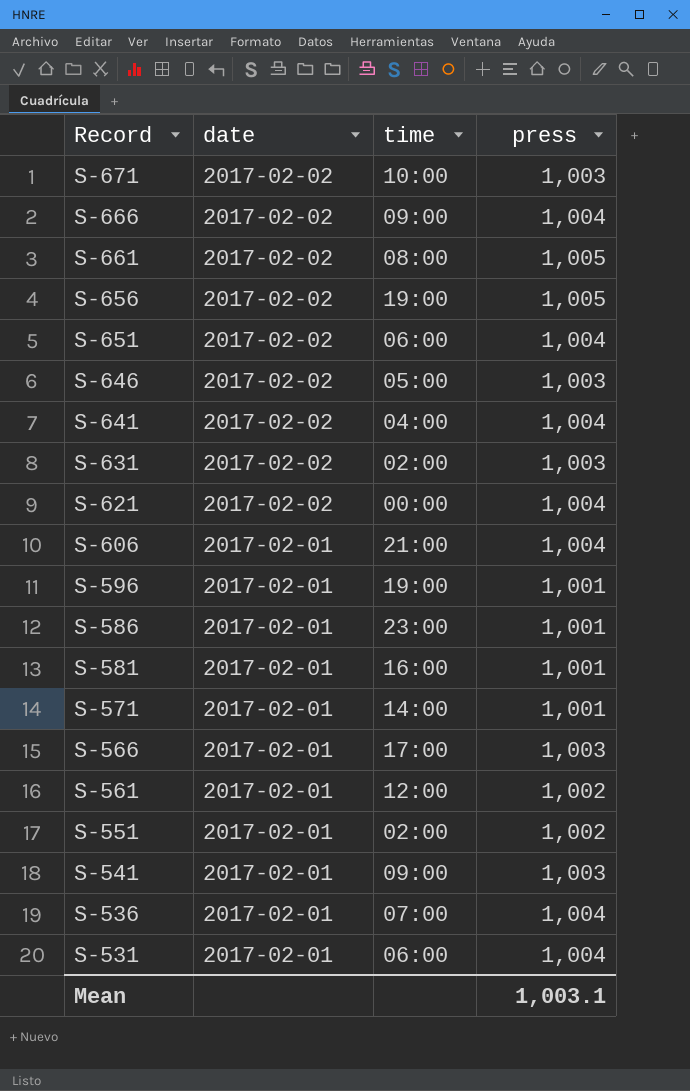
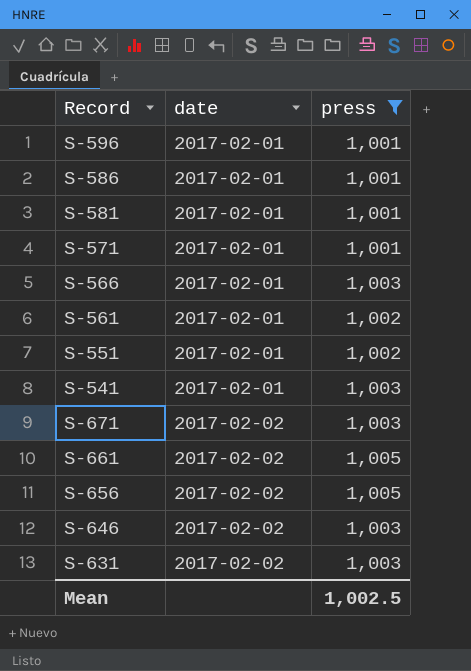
filter: none -> press != 1,004
row order: Record descending -> date ascending
column time | position: 3 -> none
Mean | press: 1,003.1 -> 1,002.5

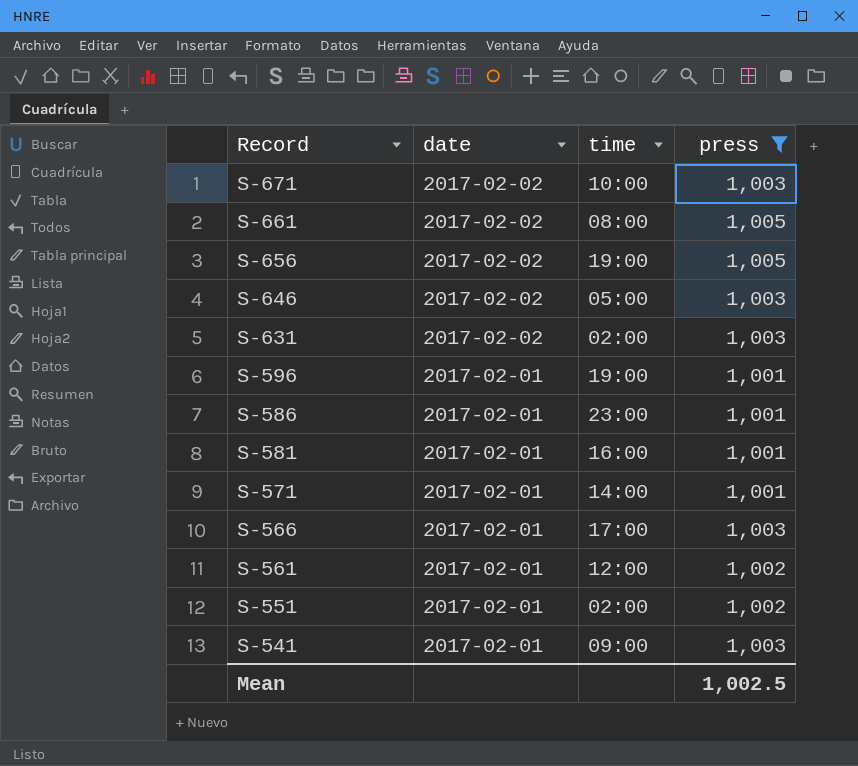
row order: date ascending -> Record descending
column time | position: none -> 3

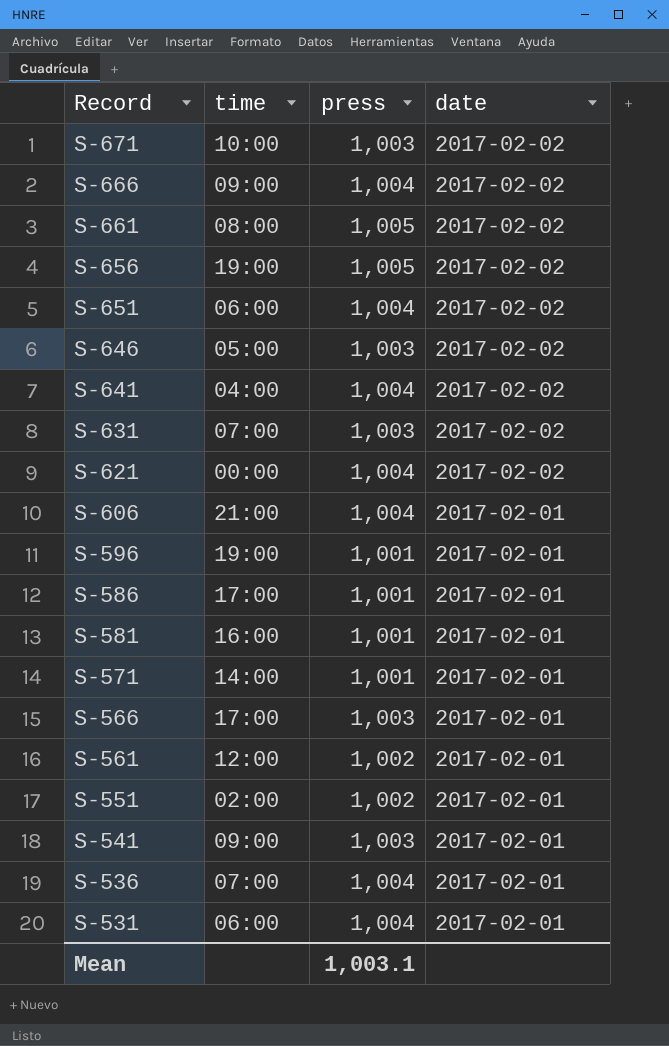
filter: press != 1,004 -> none
column date | position: 2 -> 4
S-631 | time: 02:00 -> 07:00
S-586 | time: 23:00 -> 17:00
Mean | press: 1,002.5 -> 1,003.1

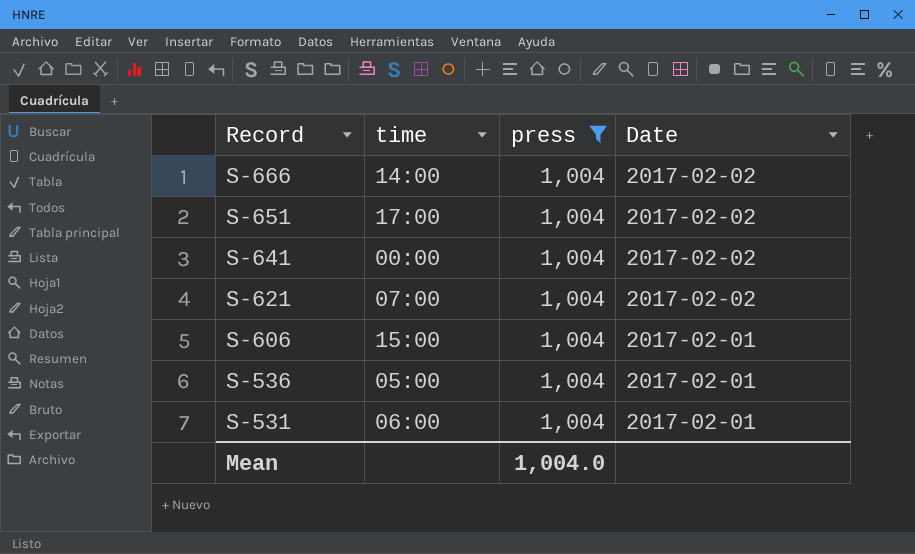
filter: none -> press = 1,004
column name: date -> Date
S-666 | time: 09:00 -> 14:00
S-651 | time: 06:00 -> 17:00
S-641 | time: 04:00 -> 00:00
S-621 | time: 00:00 -> 07:00
S-606 | time: 21:00 -> 15:00
S-536 | time: 07:00 -> 05:00
Mean | press: 1,003.1 -> 1,004.0

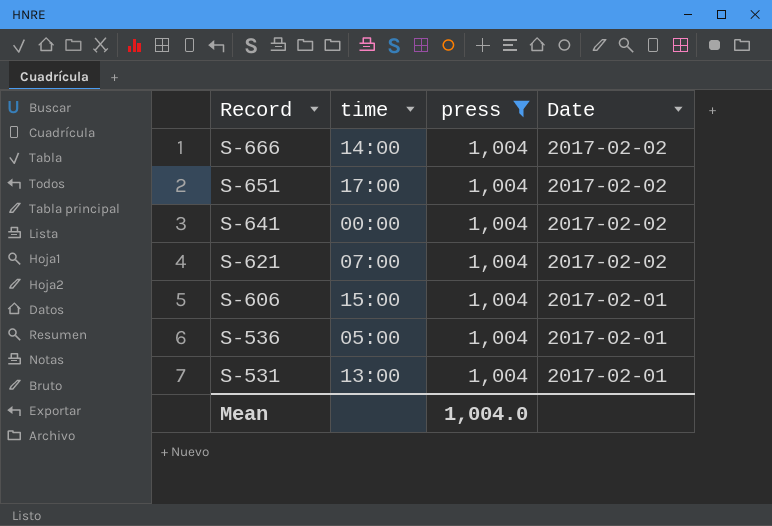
S-531 | time: 06:00 -> 13:00

